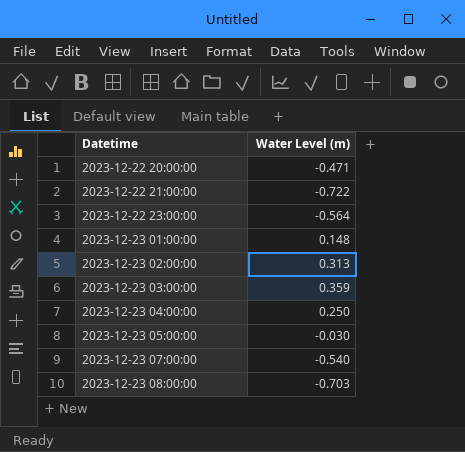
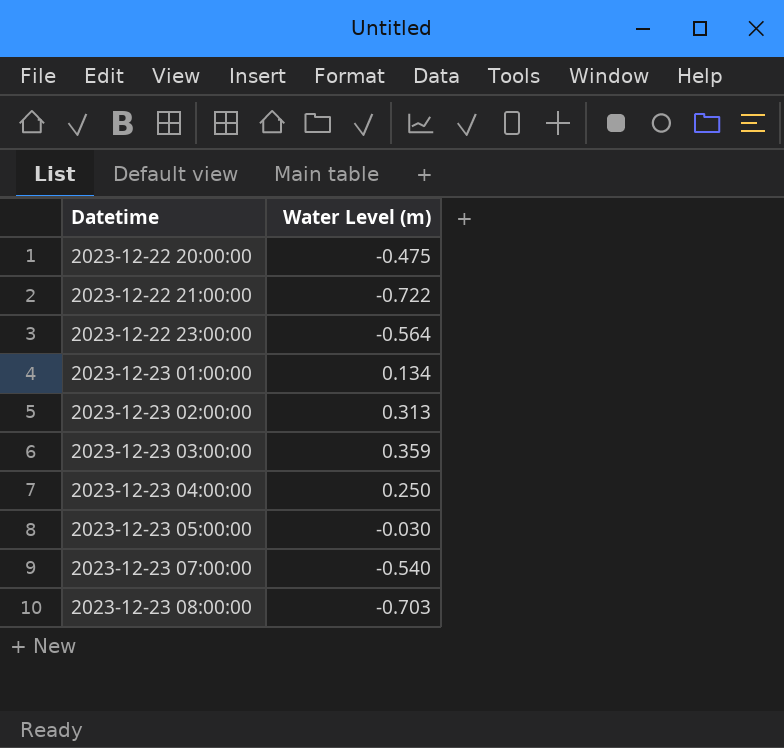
2023-12-22 20:00:00 | Water Level (m): -0.471 -> -0.475
2023-12-23 01:00:00 | Water Level (m): 0.148 -> 0.134

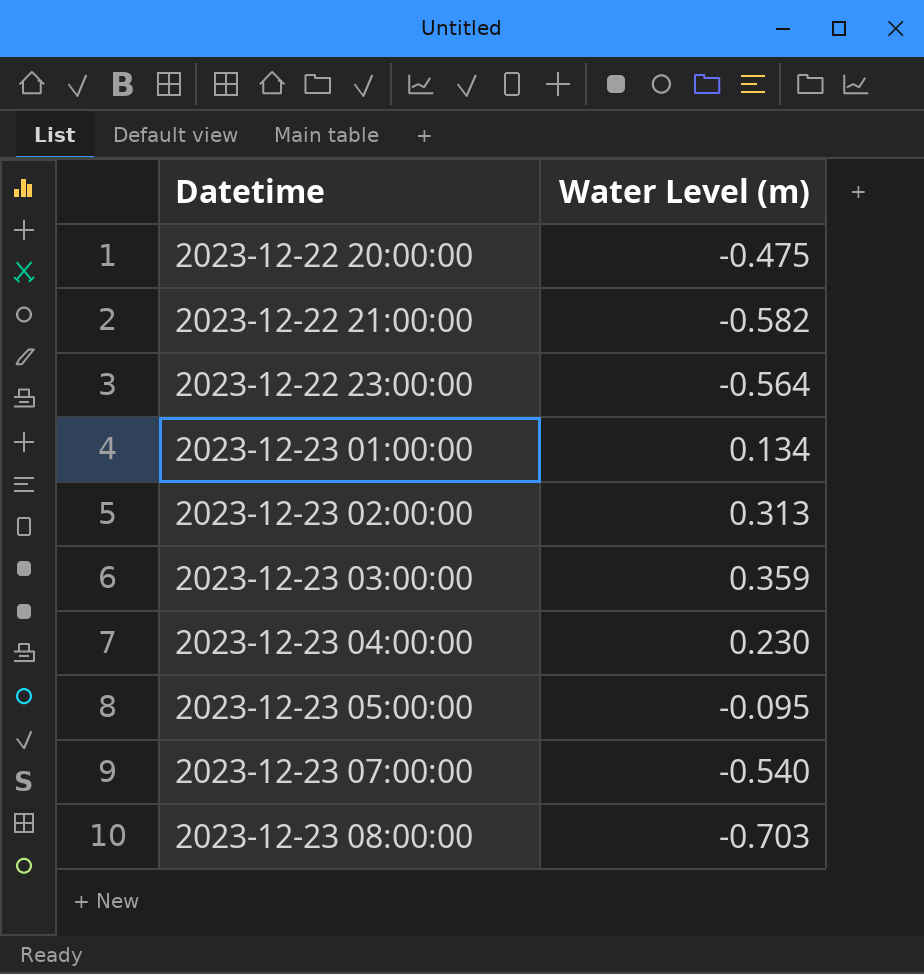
2023-12-22 21:00:00 | Water Level (m): -0.722 -> -0.582
2023-12-23 04:00:00 | Water Level (m): 0.250 -> 0.230
2023-12-23 05:00:00 | Water Level (m): -0.030 -> -0.095

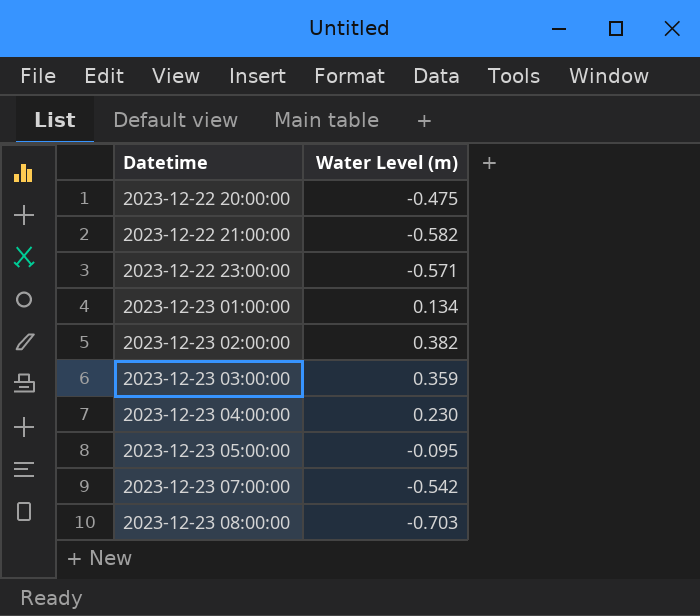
2023-12-22 23:00:00 | Water Level (m): -0.564 -> -0.571
2023-12-23 02:00:00 | Water Level (m): 0.313 -> 0.382
2023-12-23 07:00:00 | Water Level (m): -0.540 -> -0.542

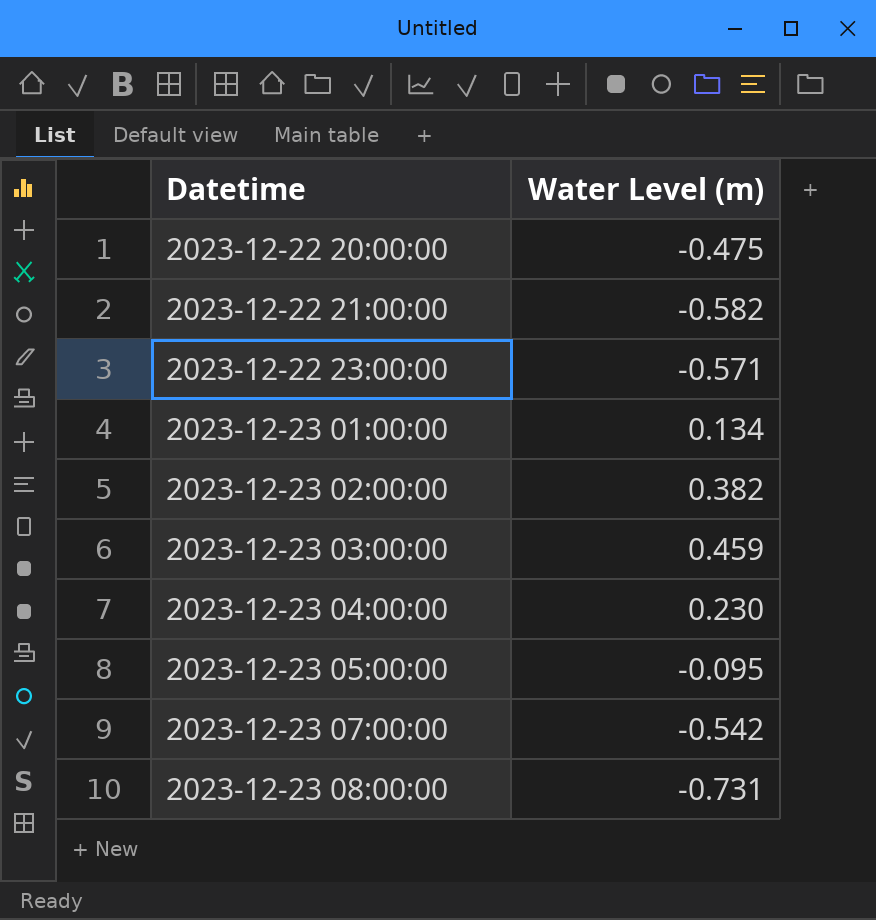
2023-12-23 03:00:00 | Water Level (m): 0.359 -> 0.459
2023-12-23 08:00:00 | Water Level (m): -0.703 -> -0.731

